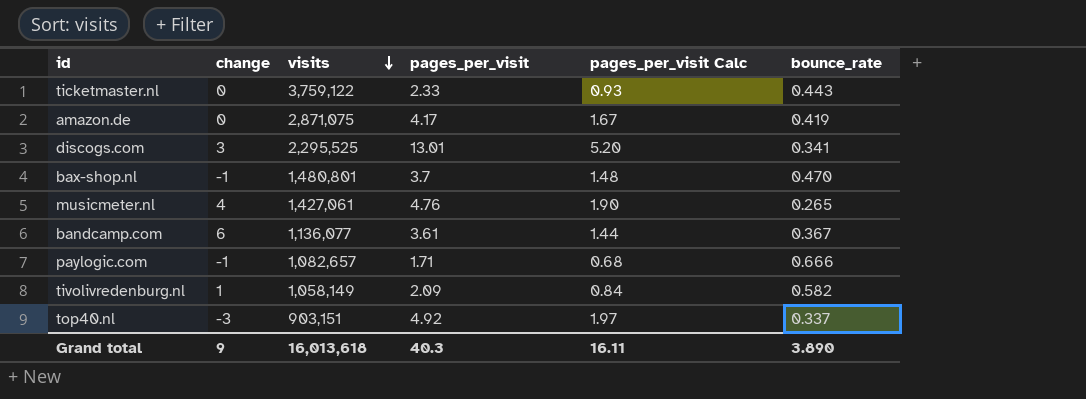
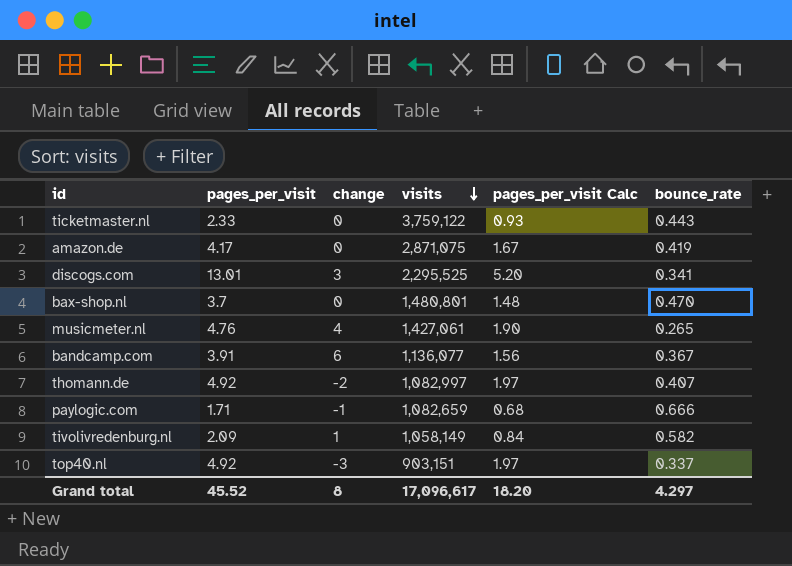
column pages_per_visit | position: 4 -> 2
bax-shop.nl | change: -1 -> 0
bandcamp.com | pages_per_visit: 3.61 -> 3.91
bandcamp.com | pages_per_visit Calc: 1.44 -> 1.56
row thomann.de: none -> 4.92 | -2 | 1,082,997 | 1.97 | 0.407
paylogic.com | visits: 1,082,657 -> 1,082,659
Grand total | pages_per_visit: 40.3 -> 45.52
Grand total | change: 9 -> 8
Grand total | visits: 16,013,618 -> 17,096,617
Grand total | pages_per_visit Calc: 16.11 -> 18.20
Grand total | bounce_rate: 3.890 -> 4.297

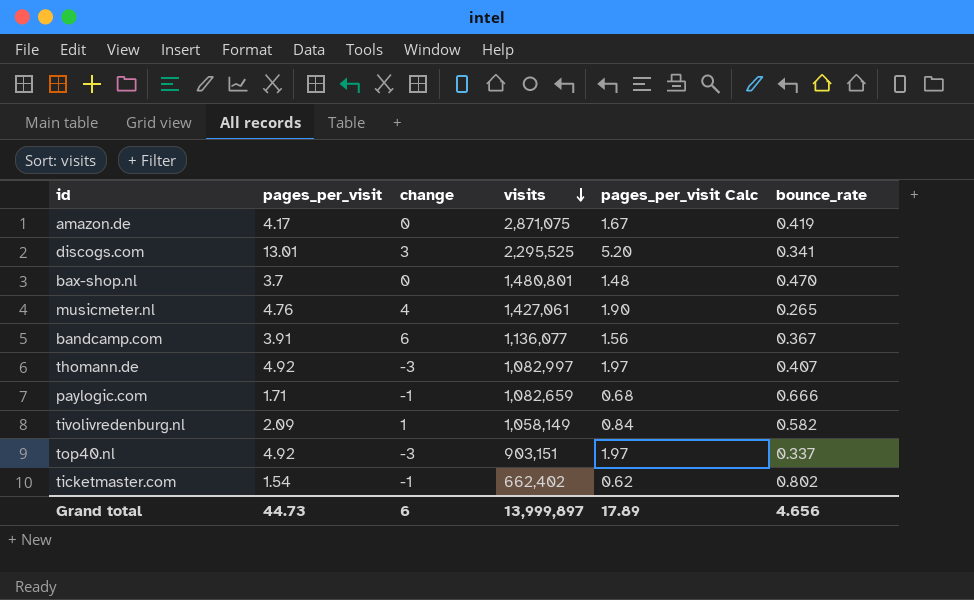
row ticketmaster.nl: 2.33 | 0 | 3,759,122 | 0.93 | 0.443 -> none
thomann.de | change: -2 -> -3
row ticketmaster.com: none -> 1.54 | -1 | 662,402 | 0.62 | 0.802
Grand total | pages_per_visit: 45.52 -> 44.73
Grand total | change: 8 -> 6
Grand total | visits: 17,096,617 -> 13,999,897
Grand total | pages_per_visit Calc: 18.20 -> 17.89
Grand total | bounce_rate: 4.297 -> 4.656

